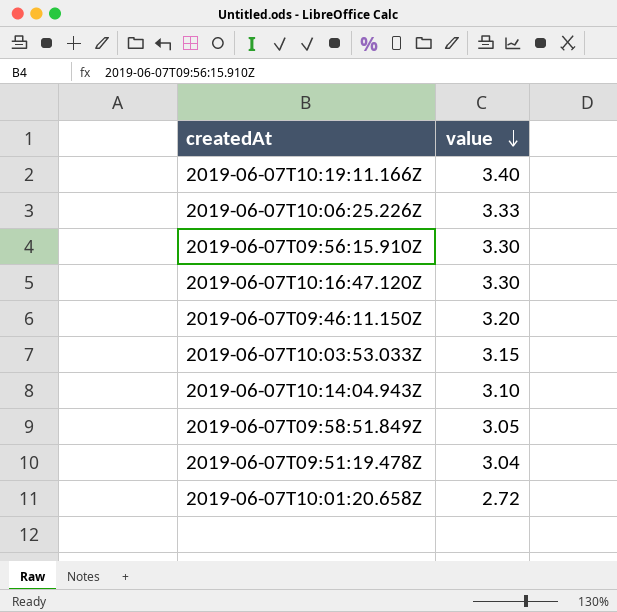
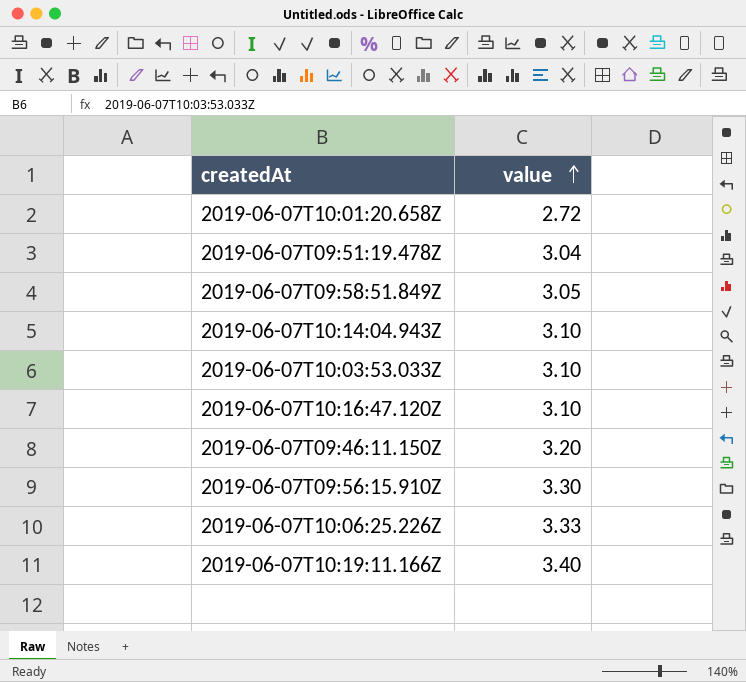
row order: value descending -> value ascending
2019-06-07T10:03:53.033Z | value: 3.15 -> 3.10
2019-06-07T10:16:47.120Z | value: 3.30 -> 3.10

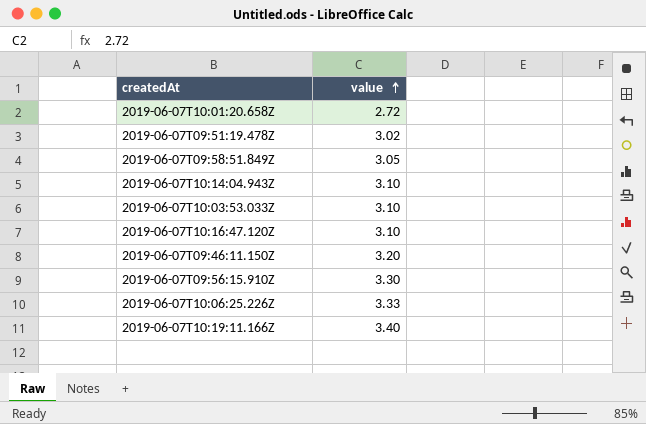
2019-06-07T09:51:19.478Z | value: 3.04 -> 3.02

